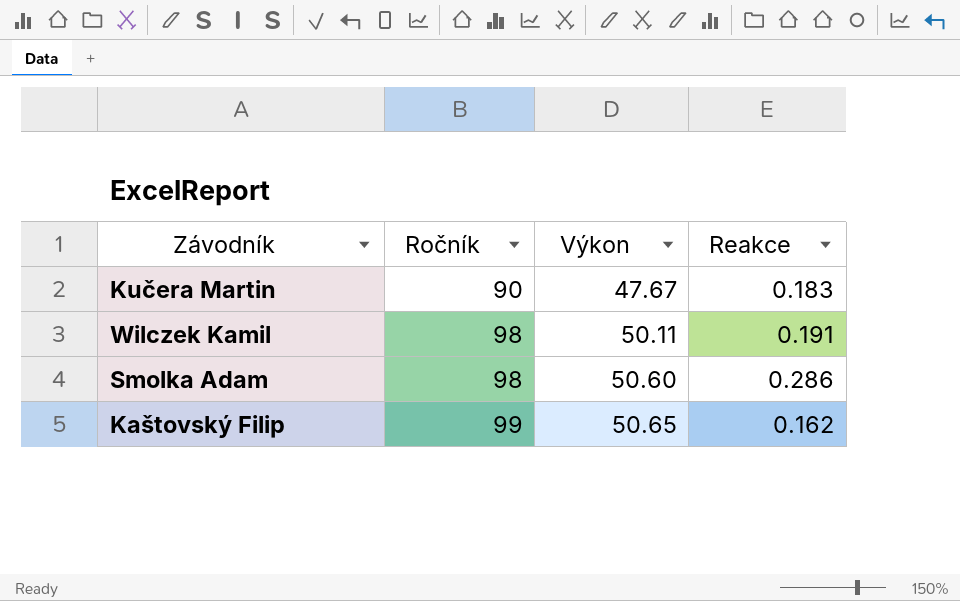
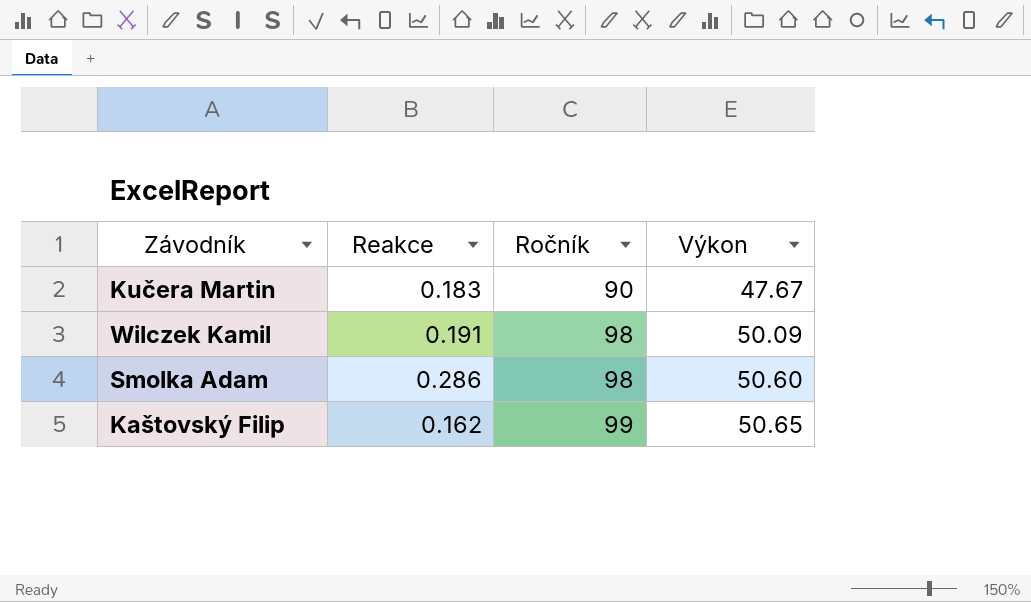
column Reakce | position: 4 -> 2
Wilczek Kamil | Výkon: 50.11 -> 50.09

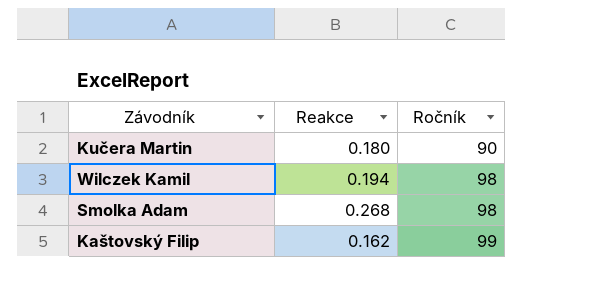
column Výkon | position: 4 -> none
Kučera Martin | Reakce: 0.183 -> 0.180
Wilczek Kamil | Reakce: 0.191 -> 0.194
Smolka Adam | Reakce: 0.286 -> 0.268

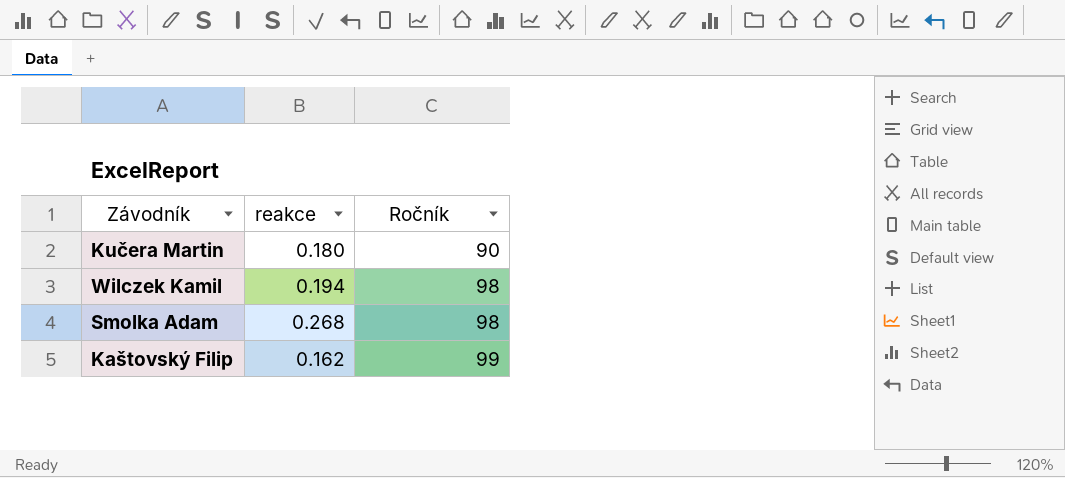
column name: Reakce -> reakce

